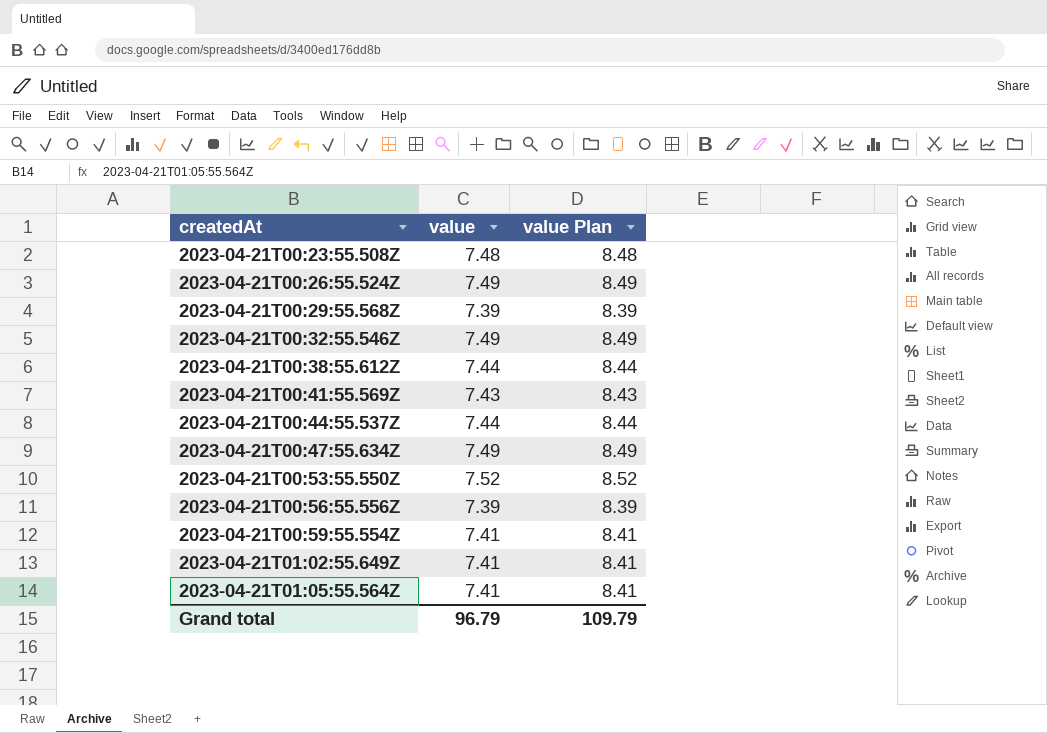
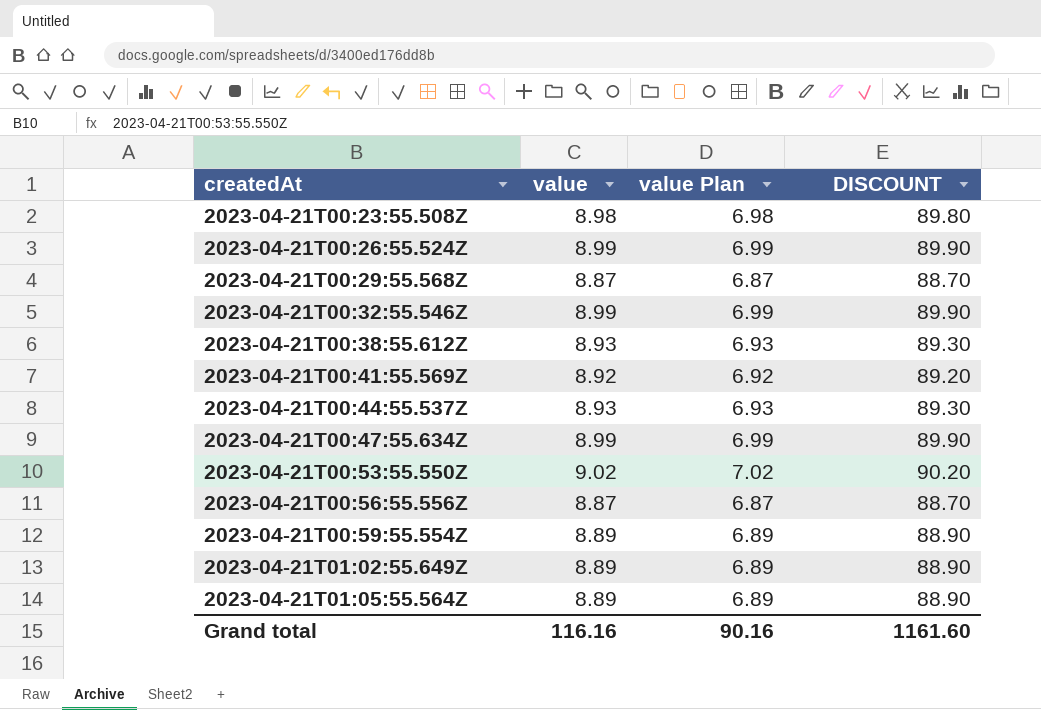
column value Plan | formula: [value] + 1 -> [value] - 2
column DISCOUNT | formula: none -> [value] * 10
2023-04-21T00:23:55.508Z | value: 7.48 -> 8.98
2023-04-21T00:26:55.524Z | value: 7.49 -> 8.99
2023-04-21T00:29:55.568Z | value: 7.39 -> 8.87
2023-04-21T00:32:55.546Z | value: 7.49 -> 8.99
2023-04-21T00:38:55.612Z | value: 7.44 -> 8.93
2023-04-21T00:41:55.569Z | value: 7.43 -> 8.92
2023-04-21T00:44:55.537Z | value: 7.44 -> 8.93
2023-04-21T00:47:55.634Z | value: 7.49 -> 8.99
2023-04-21T00:53:55.550Z | value: 7.52 -> 9.02
2023-04-21T00:56:55.556Z | value: 7.39 -> 8.87
2023-04-21T00:59:55.554Z | value: 7.41 -> 8.89
2023-04-21T01:02:55.649Z | value: 7.41 -> 8.89
2023-04-21T01:05:55.564Z | value: 7.41 -> 8.89
Grand total | value: 96.79 -> 116.16
Grand total | value Plan: 109.79 -> 90.16

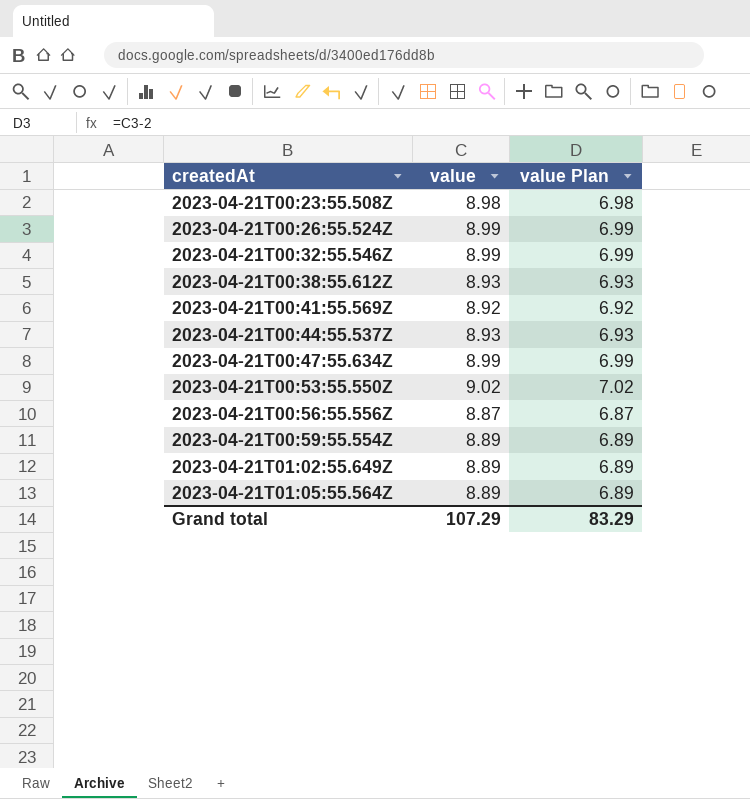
column DISCOUNT | formula: [value] * 10 -> none
row 2023-04-21T00:29:55.568Z: 8.87 | 6.87 | 88.70 -> none
Grand total | value: 116.16 -> 107.29
Grand total | value Plan: 90.16 -> 83.29

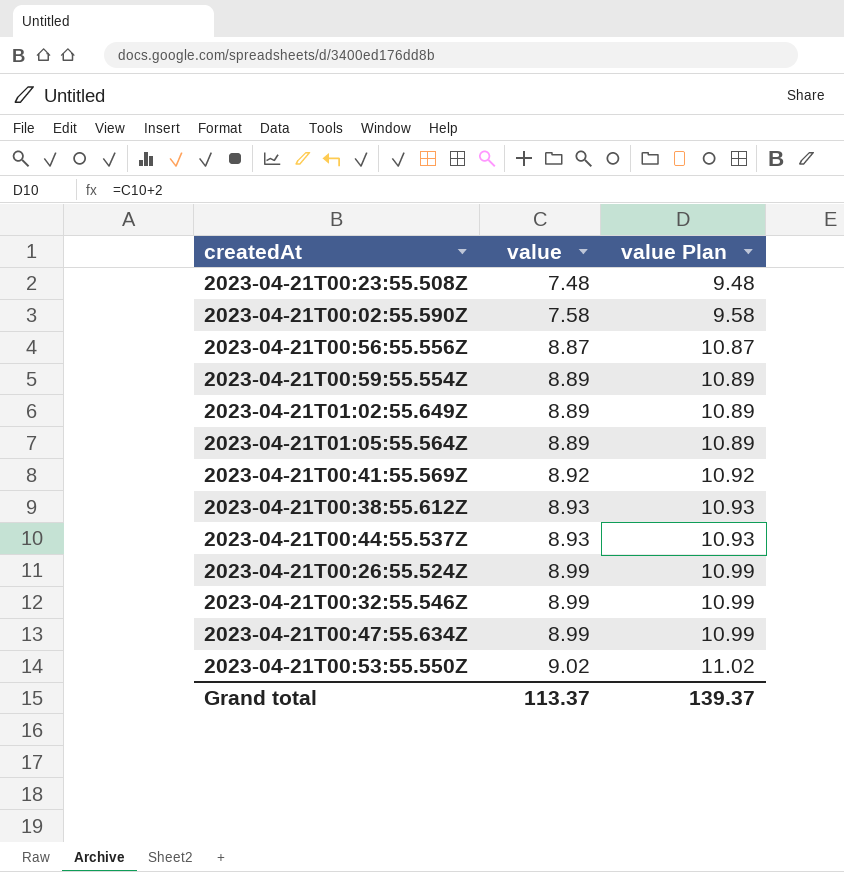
row order: createdAt ascending -> value ascending
column value Plan | formula: [value] - 2 -> [value] + 2
2023-04-21T00:23:55.508Z | value: 8.98 -> 7.48
row 2023-04-21T00:02:55.590Z: none -> 7.58 | 9.58
Grand total | value: 107.29 -> 113.37
Grand total | value Plan: 83.29 -> 139.37

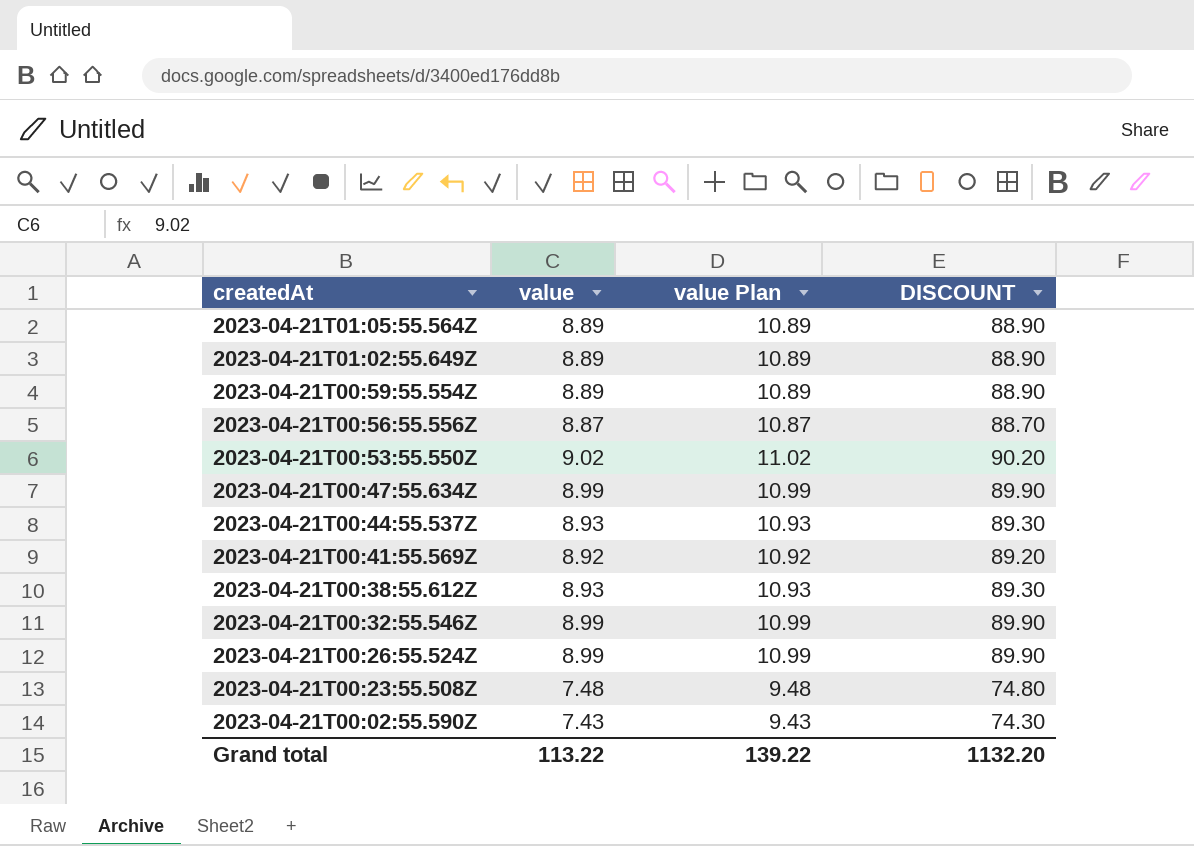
row order: value ascending -> createdAt descending
column DISCOUNT | formula: none -> [value] * 10
2023-04-21T00:02:55.590Z | value: 7.58 -> 7.43
2023-04-21T00:02:55.590Z | value Plan: 9.58 -> 9.43
Grand total | value: 113.37 -> 113.22
Grand total | value Plan: 139.37 -> 139.22

